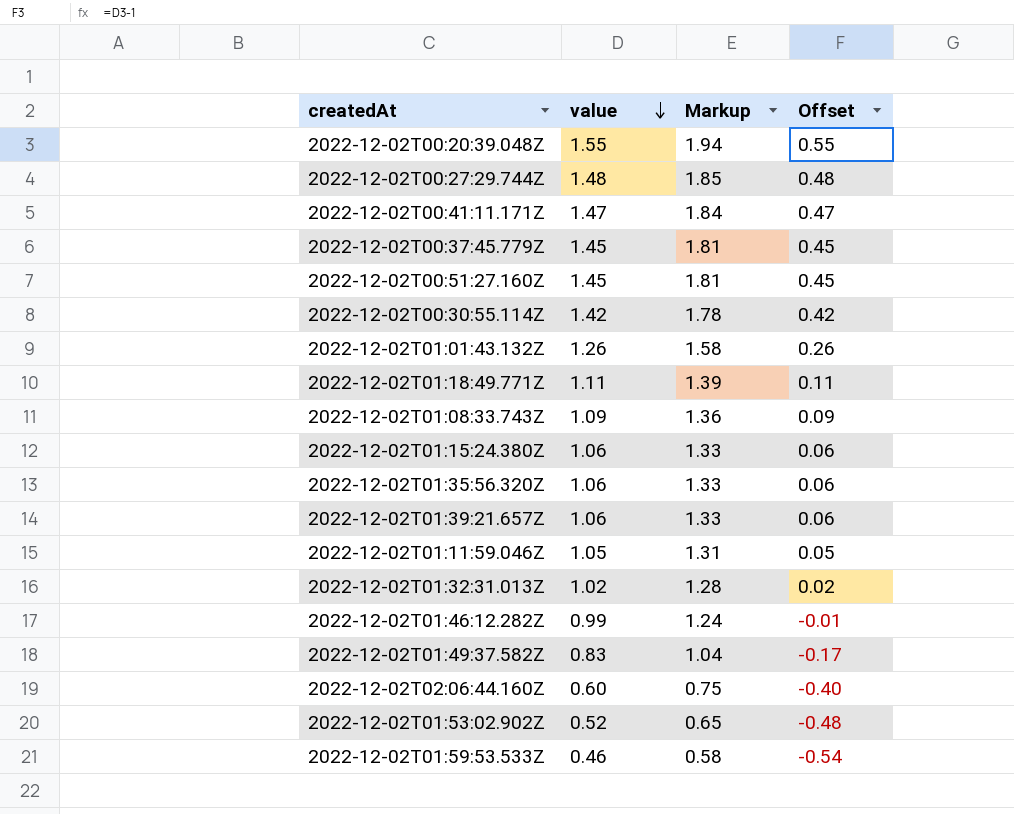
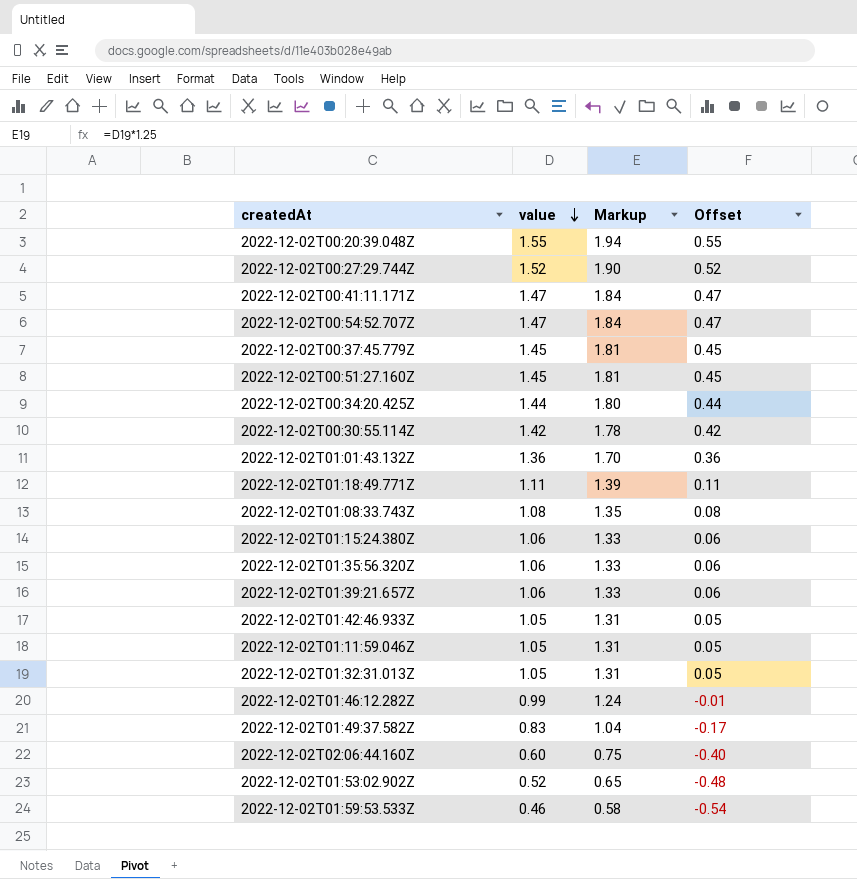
2022-12-02T00:27:29.744Z | value: 1.48 -> 1.52
2022-12-02T00:27:29.744Z | Markup: 1.85 -> 1.90
2022-12-02T00:27:29.744Z | Offset: 0.48 -> 0.52
row 2022-12-02T00:54:52.707Z: none -> 1.47 | 1.84 | 0.47
row 2022-12-02T00:34:20.425Z: none -> 1.44 | 1.80 | 0.44
2022-12-02T01:01:43.132Z | value: 1.26 -> 1.36
2022-12-02T01:01:43.132Z | Markup: 1.58 -> 1.70
2022-12-02T01:01:43.132Z | Offset: 0.26 -> 0.36
2022-12-02T01:08:33.743Z | value: 1.09 -> 1.08
2022-12-02T01:08:33.743Z | Markup: 1.36 -> 1.35
2022-12-02T01:08:33.743Z | Offset: 0.09 -> 0.08
row 2022-12-02T01:42:46.933Z: none -> 1.05 | 1.31 | 0.05
2022-12-02T01:32:31.013Z | value: 1.02 -> 1.05
2022-12-02T01:32:31.013Z | Markup: 1.28 -> 1.31
2022-12-02T01:32:31.013Z | Offset: 0.02 -> 0.05

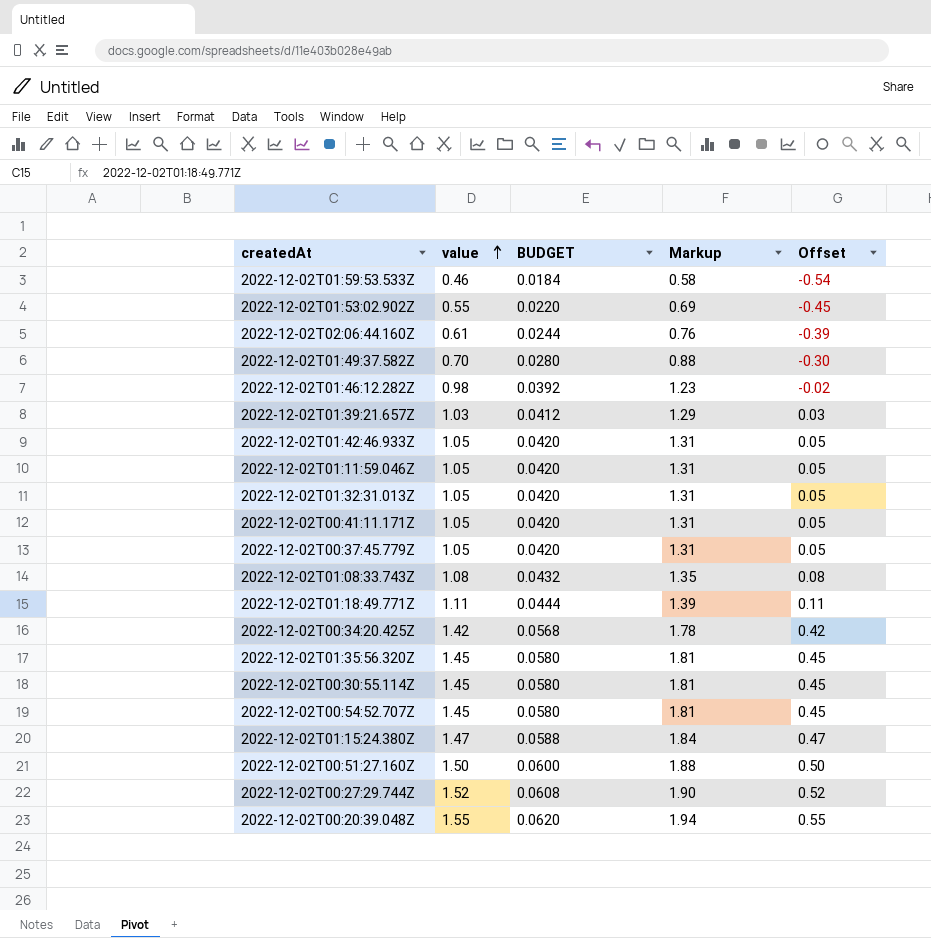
row order: value descending -> value ascending
column BUDGET | formula: none -> [value] * 0.04
row 2022-12-02T01:01:43.132Z: 1.36 | 1.70 | 0.36 -> none
2022-12-02T01:53:02.902Z | value: 0.52 -> 0.55
2022-12-02T01:53:02.902Z | Markup: 0.65 -> 0.69
2022-12-02T01:53:02.902Z | Offset: -0.48 -> -0.45
2022-12-02T02:06:44.160Z | value: 0.60 -> 0.61
2022-12-02T02:06:44.160Z | Markup: 0.75 -> 0.76
2022-12-02T02:06:44.160Z | Offset: -0.40 -> -0.39
2022-12-02T01:49:37.582Z | value: 0.83 -> 0.70
2022-12-02T01:49:37.582Z | Markup: 1.04 -> 0.88
2022-12-02T01:49:37.582Z | Offset: -0.17 -> -0.30
2022-12-02T01:46:12.282Z | value: 0.99 -> 0.98
2022-12-02T01:46:12.282Z | Markup: 1.24 -> 1.23
2022-12-02T01:46:12.282Z | Offset: -0.01 -> -0.02
2022-12-02T01:39:21.657Z | value: 1.06 -> 1.03
2022-12-02T01:39:21.657Z | Markup: 1.33 -> 1.29
2022-12-02T01:39:21.657Z | Offset: 0.06 -> 0.03
2022-12-02T00:41:11.171Z | value: 1.47 -> 1.05
2022-12-02T00:41:11.171Z | Markup: 1.84 -> 1.31
2022-12-02T00:41:11.171Z | Offset: 0.47 -> 0.05
2022-12-02T00:37:45.779Z | value: 1.45 -> 1.05
2022-12-02T00:37:45.779Z | Markup: 1.81 -> 1.31
2022-12-02T00:37:45.779Z | Offset: 0.45 -> 0.05
2022-12-02T00:34:20.425Z | value: 1.44 -> 1.42
2022-12-02T00:34:20.425Z | Markup: 1.80 -> 1.78
2022-12-02T00:34:20.425Z | Offset: 0.44 -> 0.42
2022-12-02T01:35:56.320Z | value: 1.06 -> 1.45
2022-12-02T01:35:56.320Z | Markup: 1.33 -> 1.81
2022-12-02T01:35:56.320Z | Offset: 0.06 -> 0.45
2022-12-02T00:30:55.114Z | value: 1.42 -> 1.45
2022-12-02T00:30:55.114Z | Markup: 1.78 -> 1.81
2022-12-02T00:30:55.114Z | Offset: 0.42 -> 0.45
2022-12-02T00:54:52.707Z | value: 1.47 -> 1.45
2022-12-02T00:54:52.707Z | Markup: 1.84 -> 1.81
2022-12-02T00:54:52.707Z | Offset: 0.47 -> 0.45
2022-12-02T01:15:24.380Z | value: 1.06 -> 1.47
2022-12-02T01:15:24.380Z | Markup: 1.33 -> 1.84
2022-12-02T01:15:24.380Z | Offset: 0.06 -> 0.47
2022-12-02T00:51:27.160Z | value: 1.45 -> 1.50
2022-12-02T00:51:27.160Z | Markup: 1.81 -> 1.88
2022-12-02T00:51:27.160Z | Offset: 0.45 -> 0.50

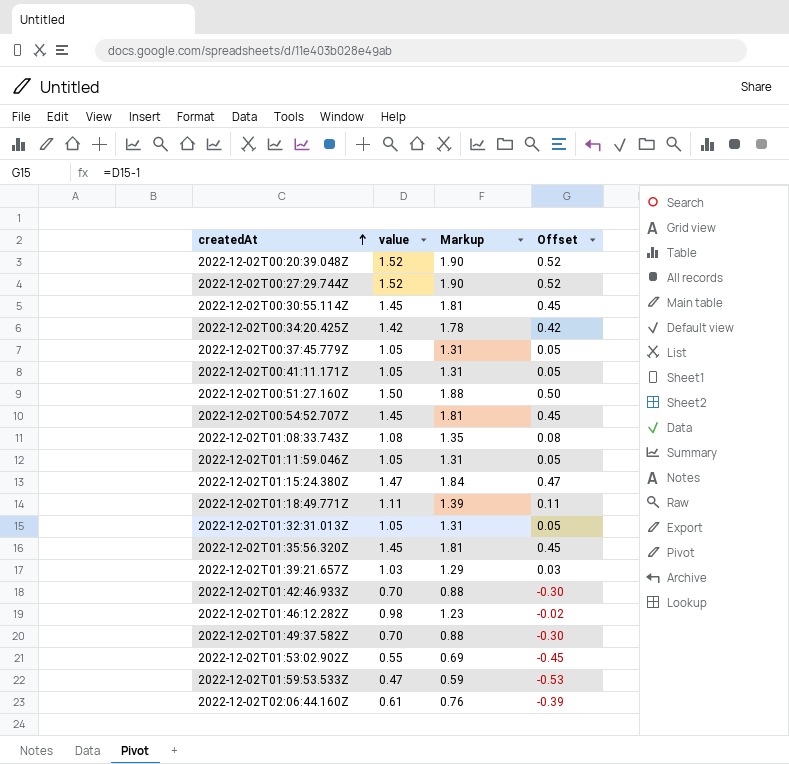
row order: value ascending -> createdAt ascending
column BUDGET | formula: [value] * 0.04 -> none
2022-12-02T00:20:39.048Z | value: 1.55 -> 1.52
2022-12-02T00:20:39.048Z | Markup: 1.94 -> 1.90
2022-12-02T00:20:39.048Z | Offset: 0.55 -> 0.52
2022-12-02T01:42:46.933Z | value: 1.05 -> 0.70
2022-12-02T01:42:46.933Z | Markup: 1.31 -> 0.88
2022-12-02T01:42:46.933Z | Offset: 0.05 -> -0.30
2022-12-02T01:59:53.533Z | value: 0.46 -> 0.47
2022-12-02T01:59:53.533Z | Markup: 0.58 -> 0.59
2022-12-02T01:59:53.533Z | Offset: -0.54 -> -0.53

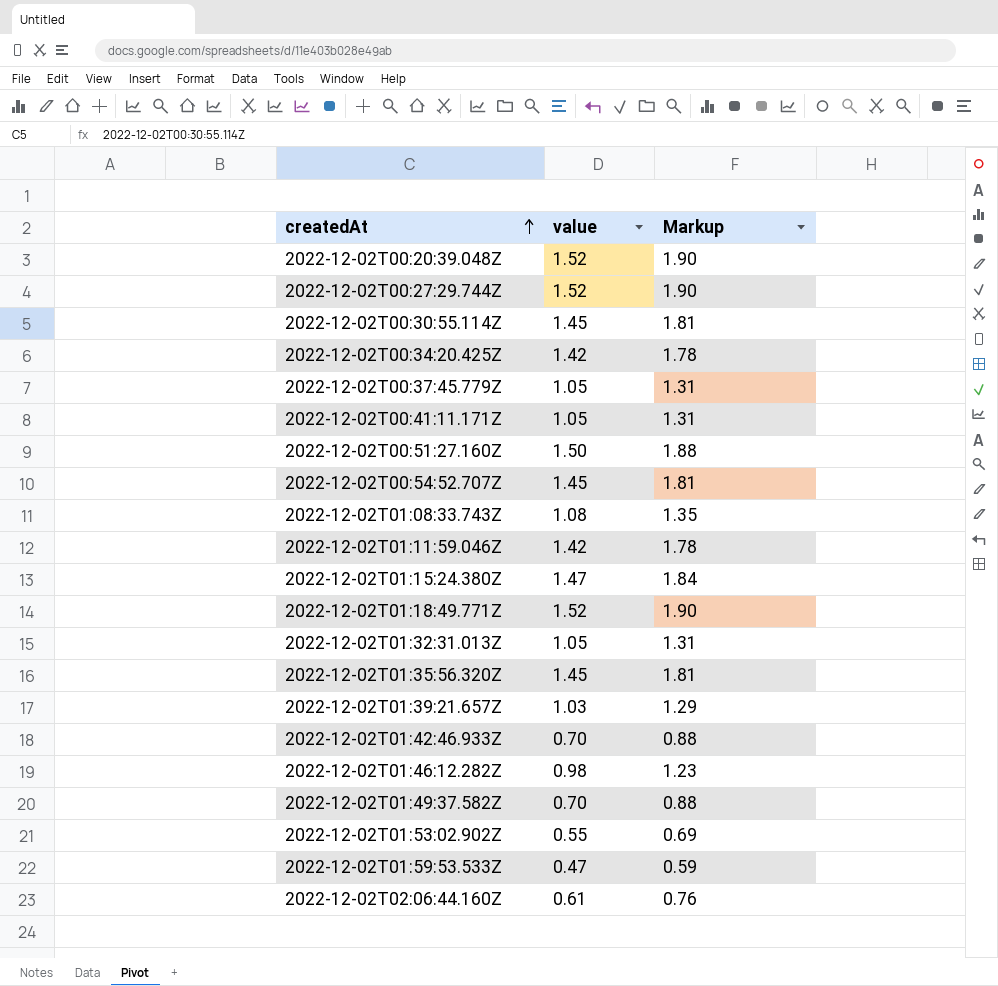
column Offset | formula: [value] - 1 -> none
2022-12-02T01:11:59.046Z | value: 1.05 -> 1.42
2022-12-02T01:11:59.046Z | Markup: 1.31 -> 1.78
2022-12-02T01:18:49.771Z | value: 1.11 -> 1.52
2022-12-02T01:18:49.771Z | Markup: 1.39 -> 1.90

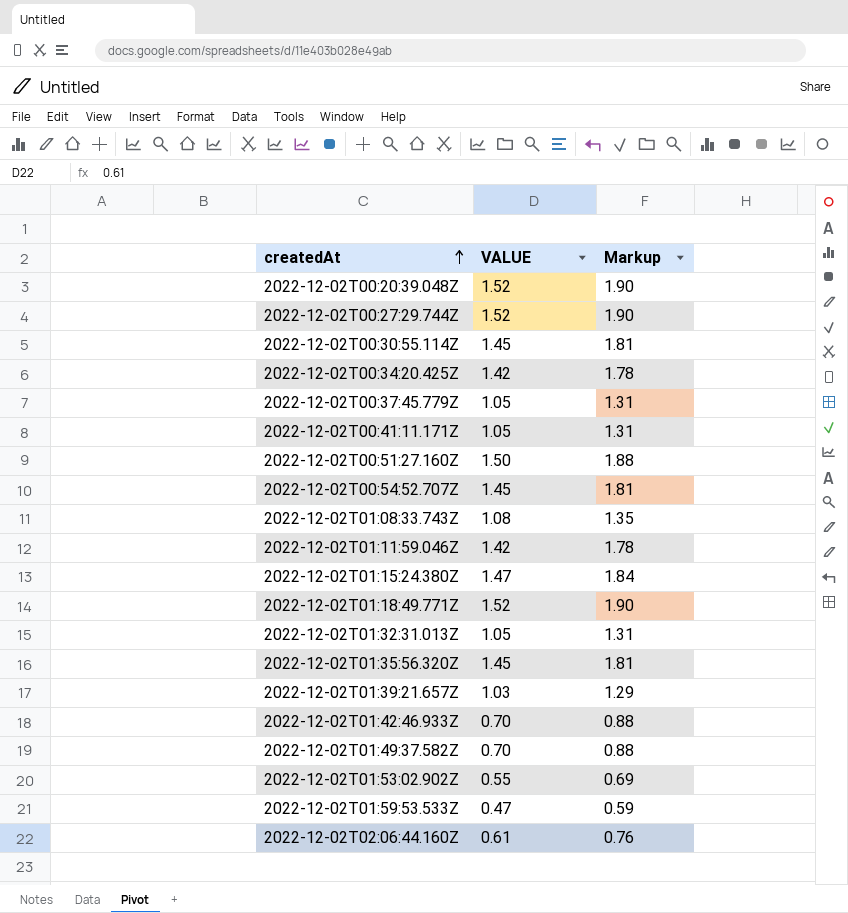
column name: value -> VALUE
row 2022-12-02T01:46:12.282Z: 0.98 | 1.23 -> none

